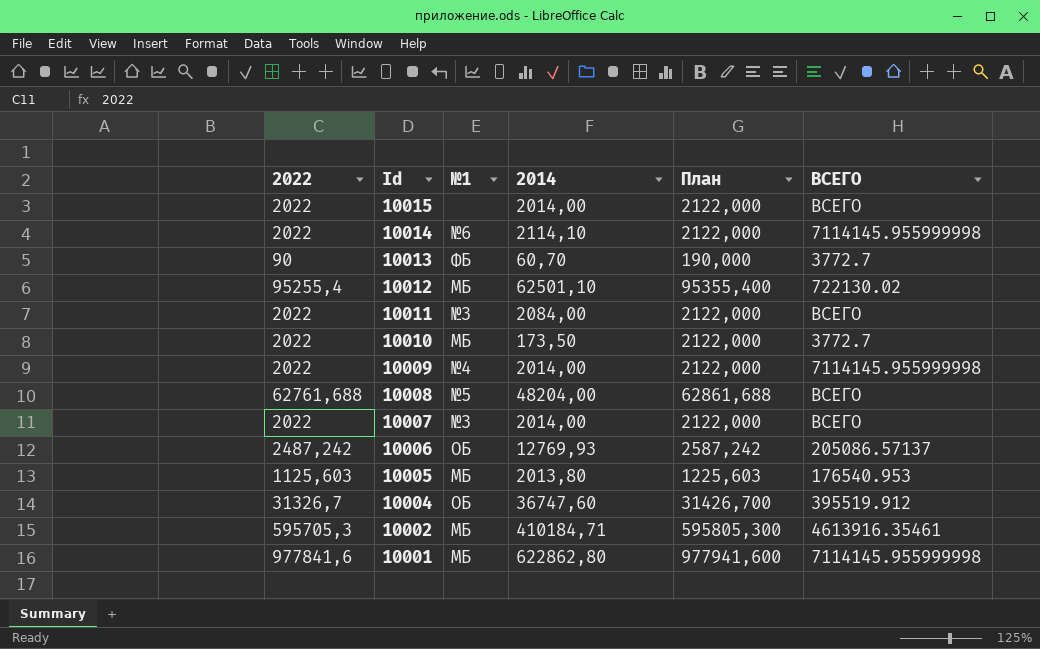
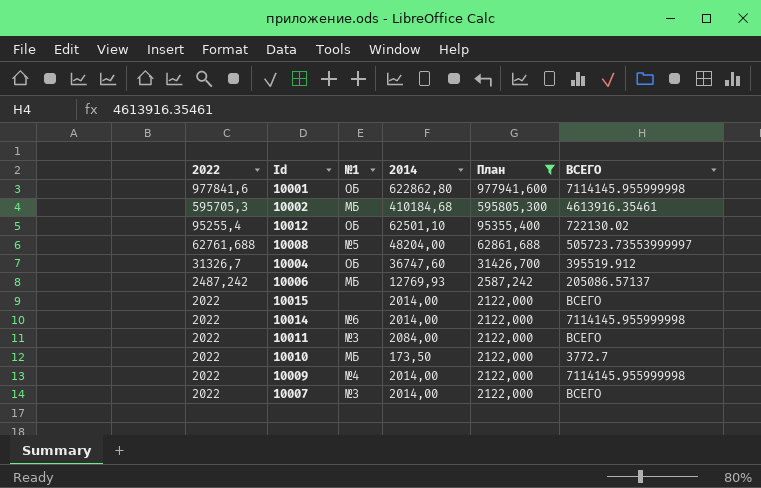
filter: none -> План >= 2122,000
row order: Id descending -> 2022 descending
10001 | №1: МБ -> ОБ
10002 | 2014: 410184,71 -> 410184,68
10012 | №1: МБ -> ОБ
10008 | ВСЕГО: ВСЕГО -> 505723.73553999997
10006 | №1: ОБ -> МБ
10014 | 2014: 2114,10 -> 2014,00

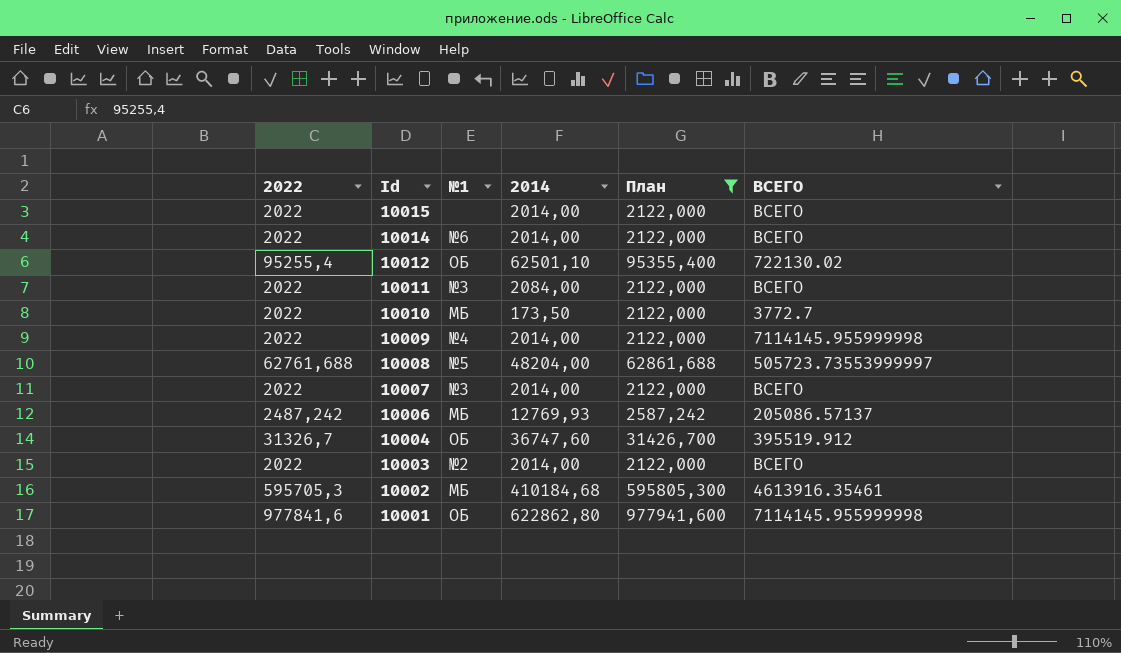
row order: 2022 descending -> Id descending
10014 | ВСЕГО: 7114145.955999998 -> ВСЕГО
row 10003: none -> 2022 | №2 | 2014,00 | 2122,000 | ВСЕГО

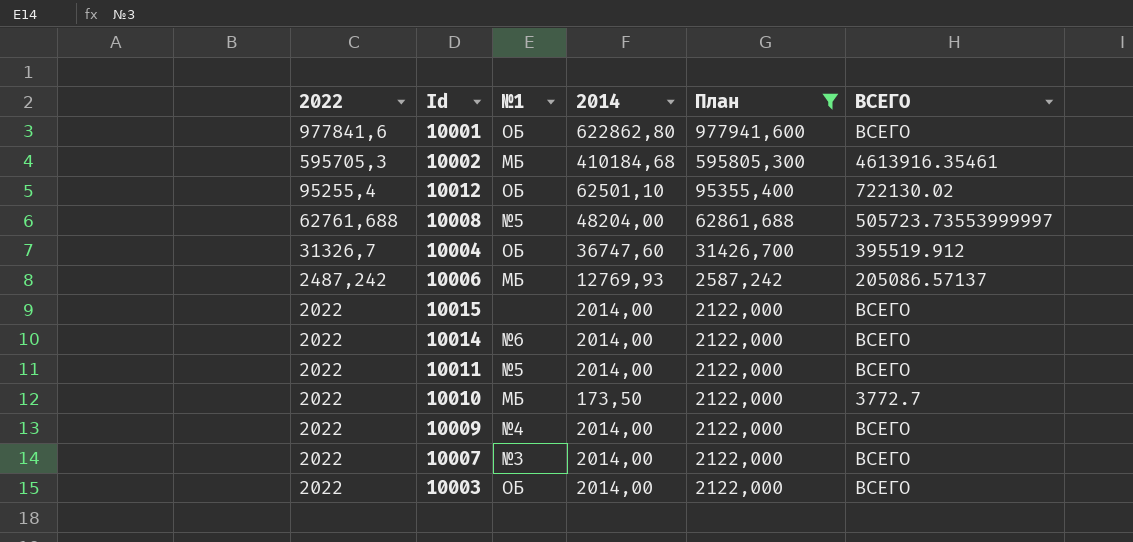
row order: Id descending -> 2022 descending
10001 | ВСЕГО: 7114145.955999998 -> ВСЕГО
10011 | №1: №3 -> №5
10011 | 2014: 2084,00 -> 2014,00
10009 | ВСЕГО: 7114145.955999998 -> ВСЕГО
10003 | №1: №2 -> ОБ

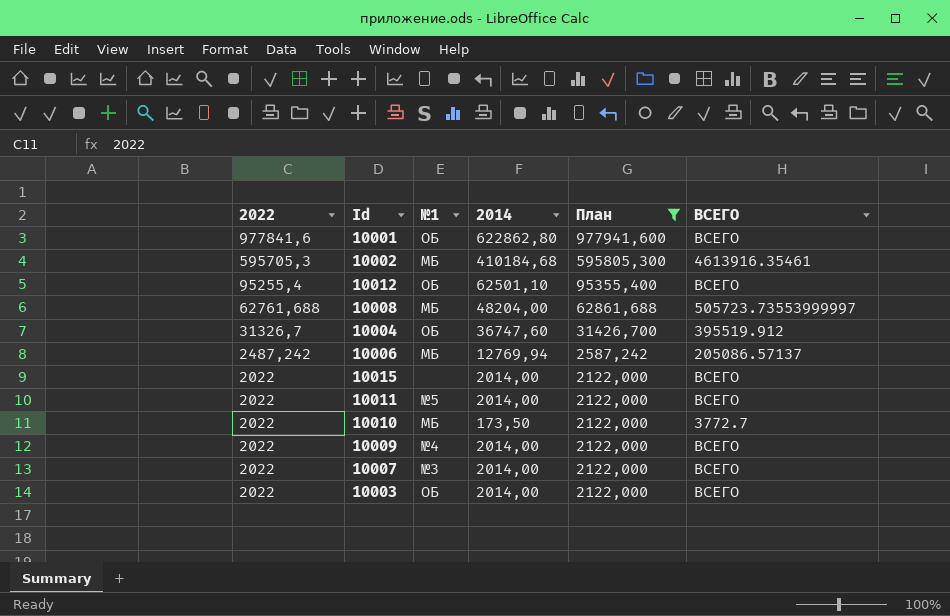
row 10014: 2022 | №6 | 2014,00 | 2122,000 | ВСЕГО -> none
10012 | ВСЕГО: 722130.02 -> ВСЕГО
10008 | №1: №5 -> МБ
10006 | 2014: 12769,93 -> 12769,94

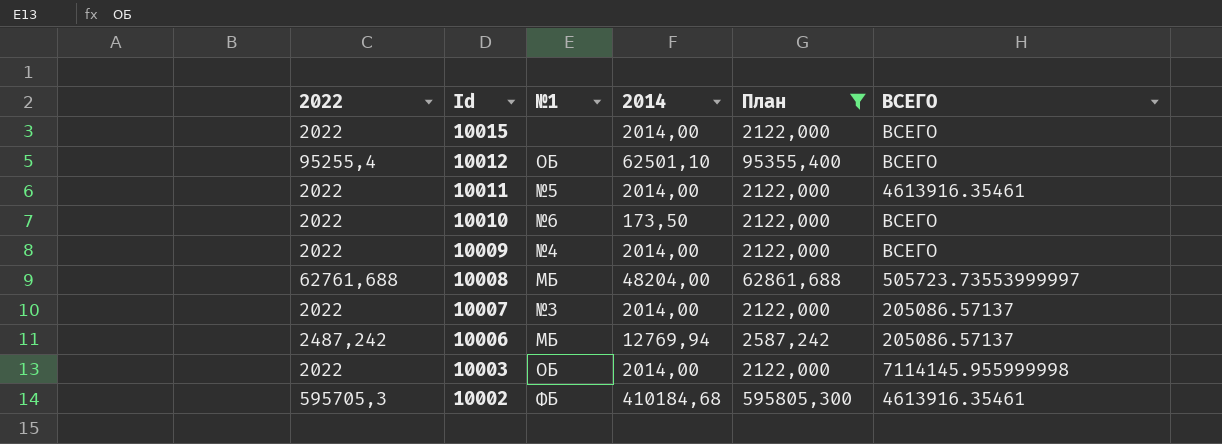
row order: 2022 descending -> Id descending
row 10001: 977841,6 | ОБ | 622862,80 | 977941,600 | ВСЕГО -> none
row 10004: 31326,7 | ОБ | 36747,60 | 31426,700 | 395519.912 -> none
10011 | ВСЕГО: ВСЕГО -> 4613916.35461
10010 | №1: МБ -> №6
10010 | ВСЕГО: 3772.7 -> ВСЕГО
10007 | ВСЕГО: ВСЕГО -> 205086.57137
10003 | ВСЕГО: ВСЕГО -> 7114145.955999998
10002 | №1: МБ -> ФБ

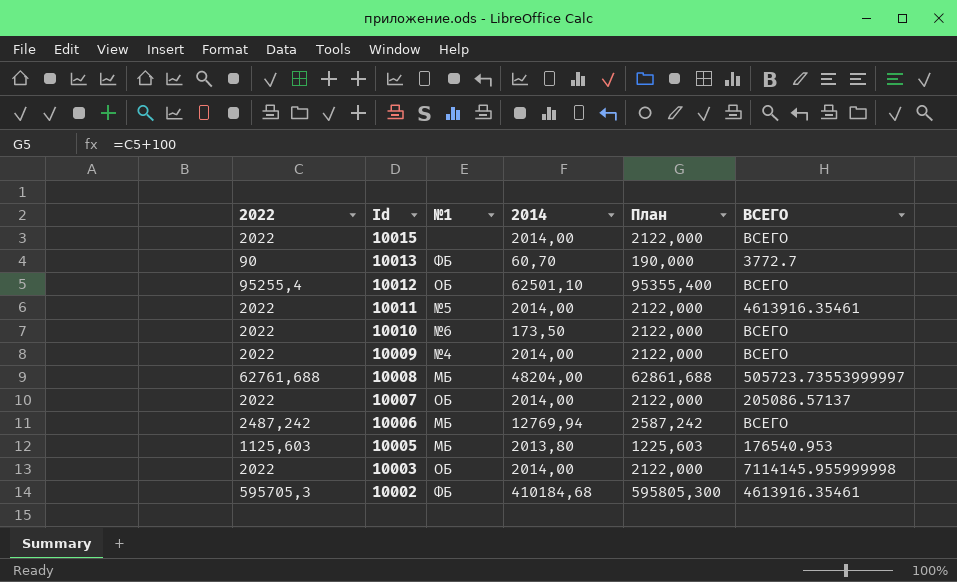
filter: План >= 2122,000 -> none
10007 | №1: №3 -> ОБ
10006 | ВСЕГО: 205086.57137 -> ВСЕГО

